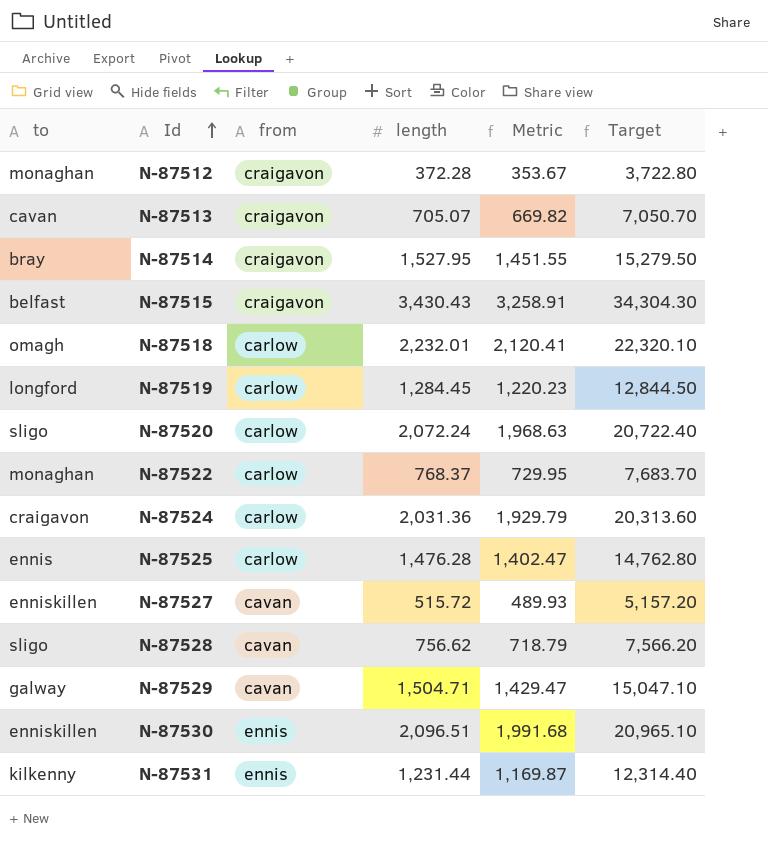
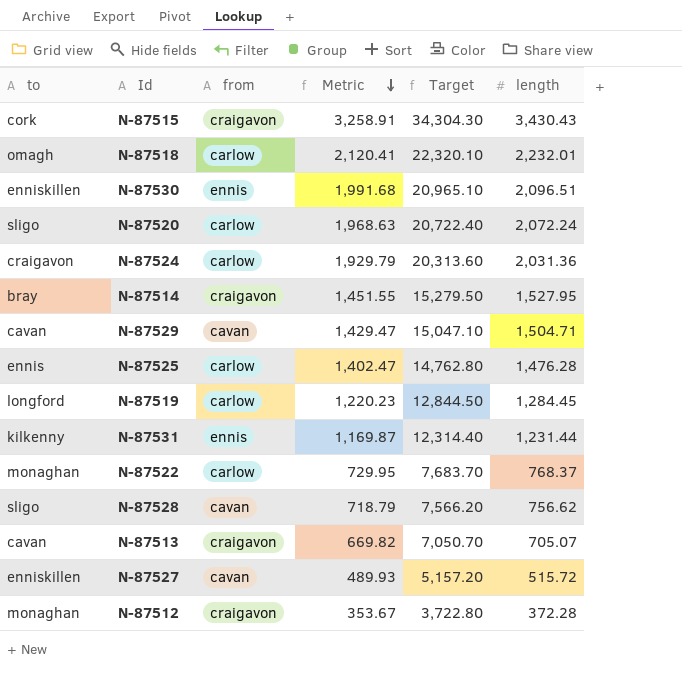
row order: Id ascending -> Metric descending
column length | position: 4 -> 6
N-87515 | to: belfast -> cork
N-87529 | to: galway -> cavan

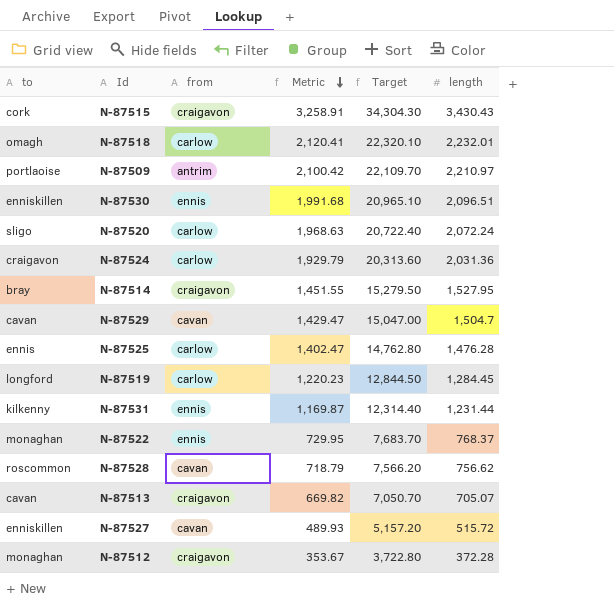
row N-87509: none -> portlaoise | antrim | 2,100.42 | 22,109.70 | 2,210.97
N-87529 | Target: 15,047.10 -> 15,047.00
N-87529 | length: 1,504.71 -> 1,504.7
N-87522 | from: carlow -> ennis
N-87528 | to: sligo -> roscommon

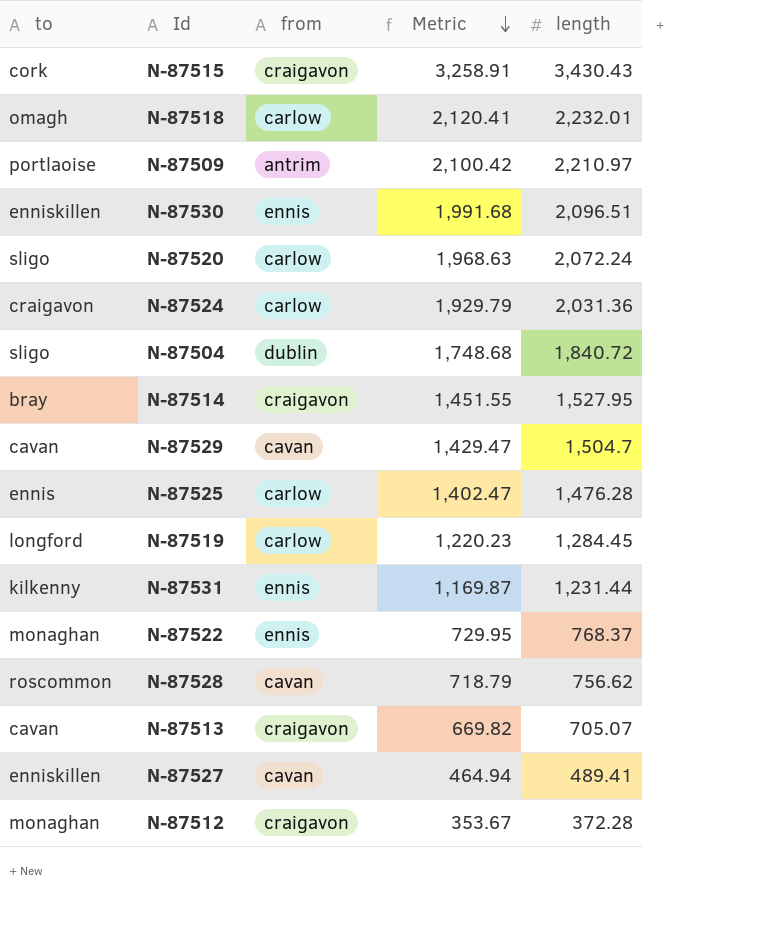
column Target | formula: [length] * 10 -> none
row N-87504: none -> sligo | dublin | 1,748.68 | 1,840.72
N-87527 | Metric: 489.93 -> 464.94
N-87527 | length: 515.72 -> 489.41

